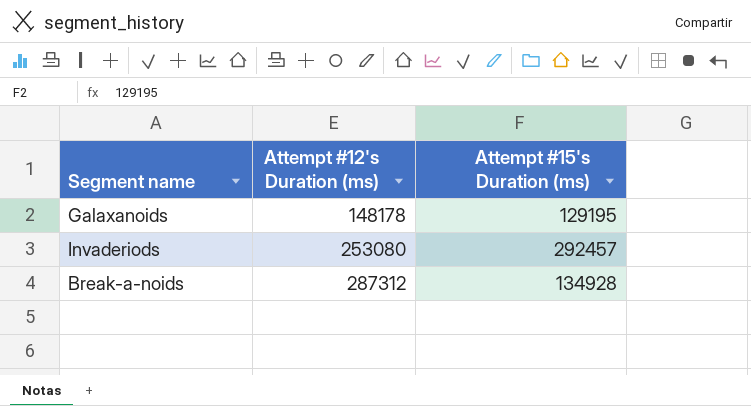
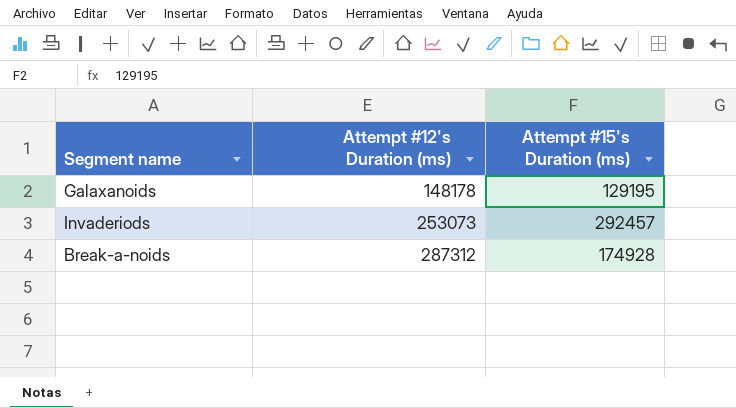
Invaderiods | Attempt #12's Duration (ms): 253080 -> 253073
Break-a-noids | Attempt #15's Duration (ms): 134928 -> 174928

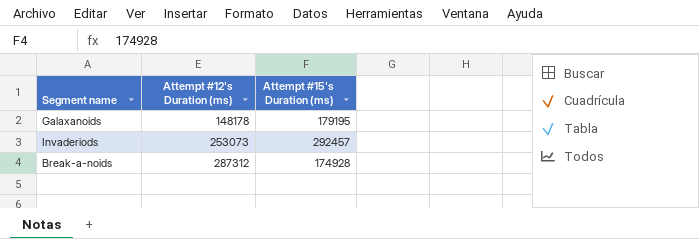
Galaxanoids | Attempt #15's Duration (ms): 129195 -> 179195

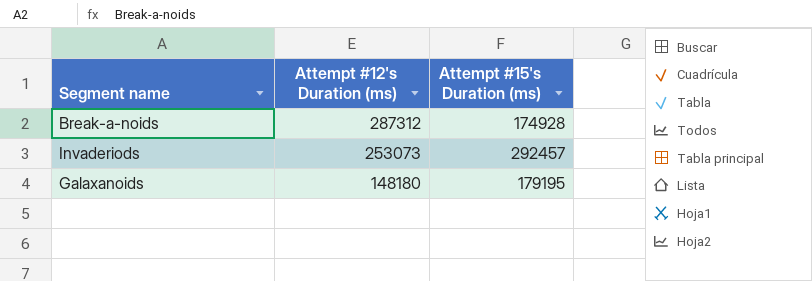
row order: Attempt #12's Duration (ms) ascending -> Attempt #12's Duration (ms) descending
Galaxanoids | Attempt #12's Duration (ms): 148178 -> 148180

